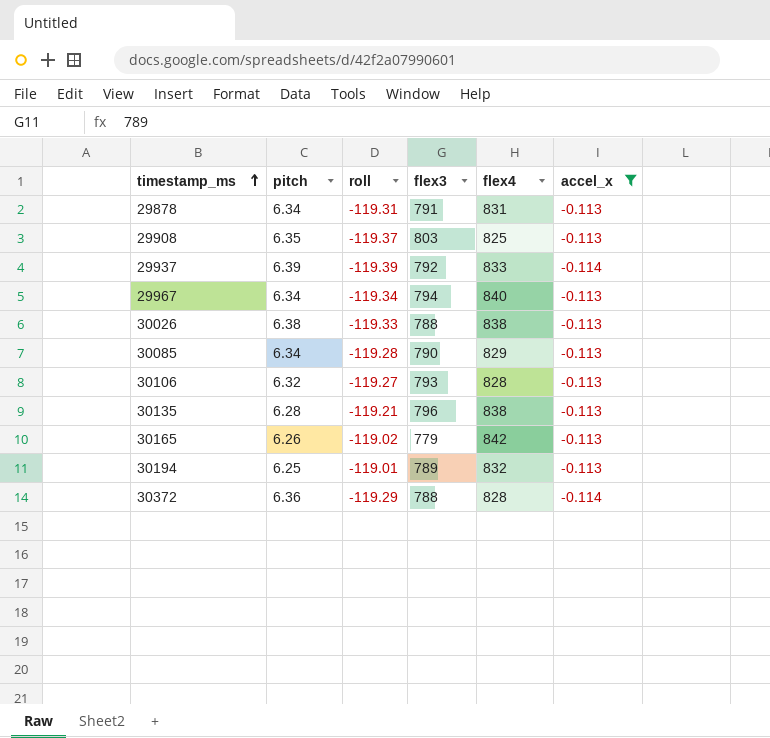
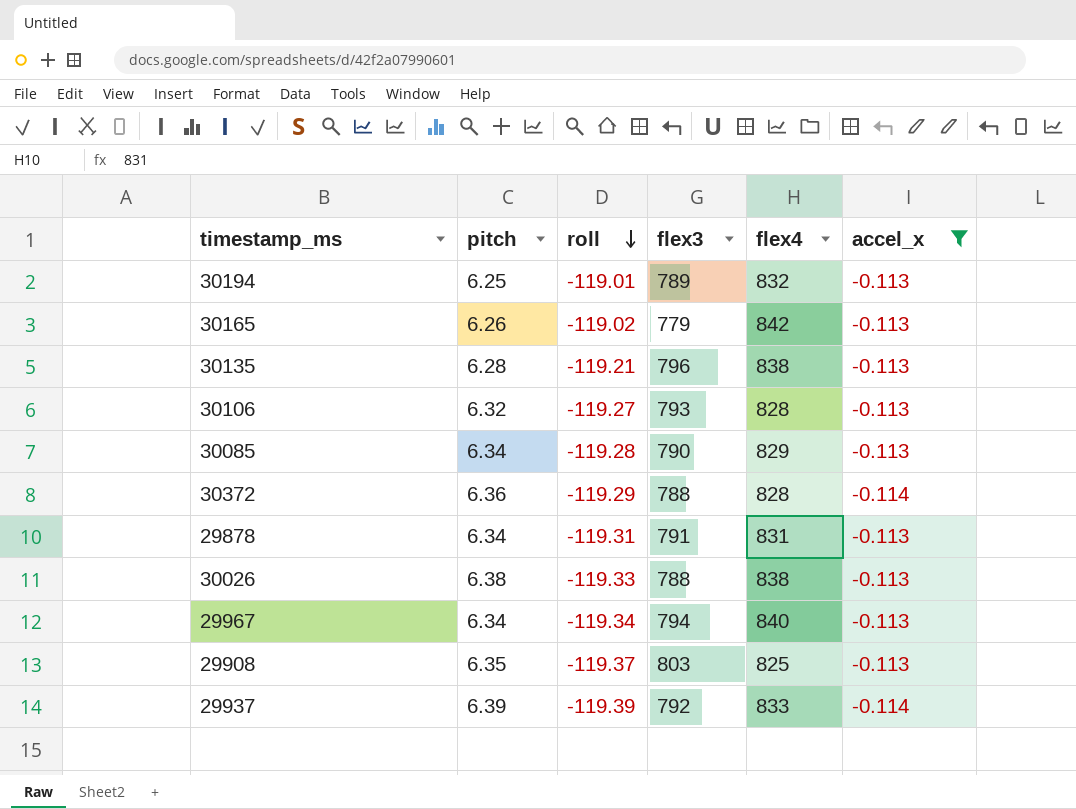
row order: timestamp_ms ascending -> roll descending

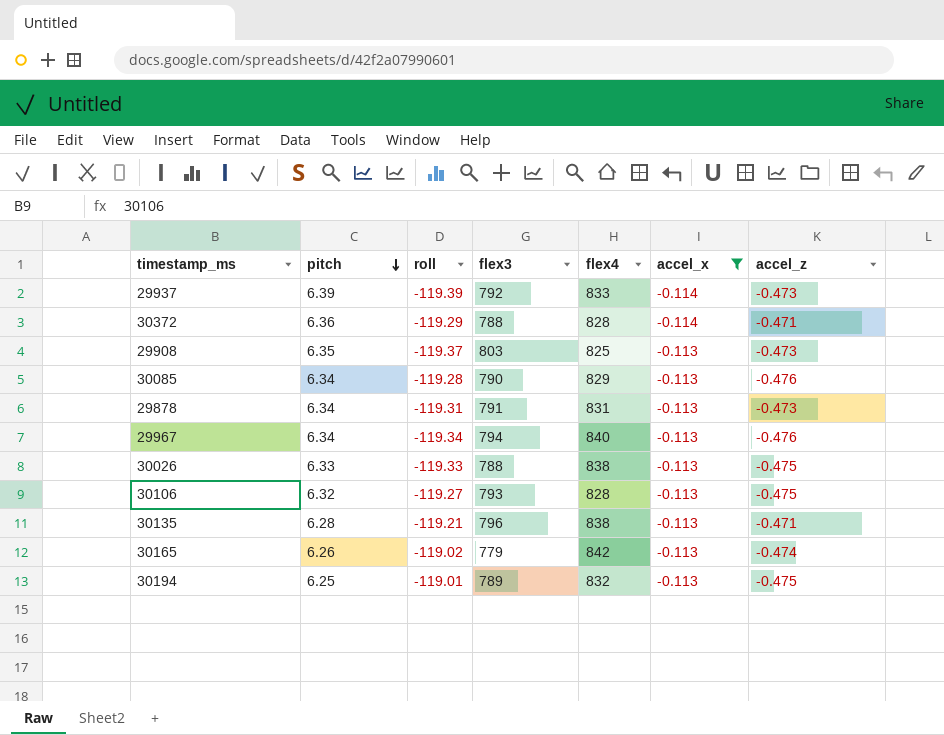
row order: roll descending -> pitch descending
column accel_z | position: none -> 7
30026 | pitch: 6.38 -> 6.33

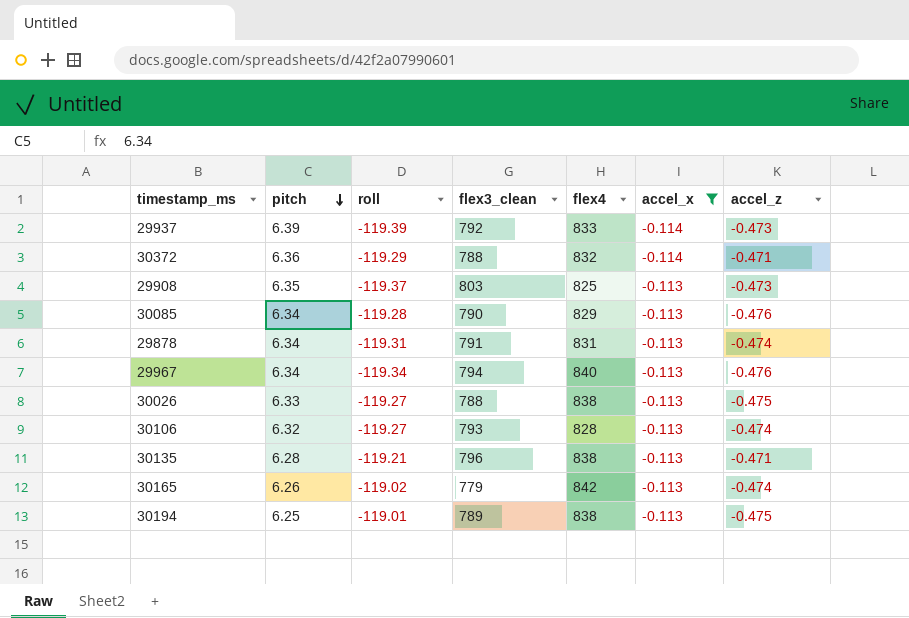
column name: flex3 -> flex3_clean
30372 | flex4: 828 -> 832
29878 | accel_z: -0.473 -> -0.474
30026 | roll: -119.33 -> -119.27
30106 | accel_z: -0.475 -> -0.474
30194 | flex4: 832 -> 838

